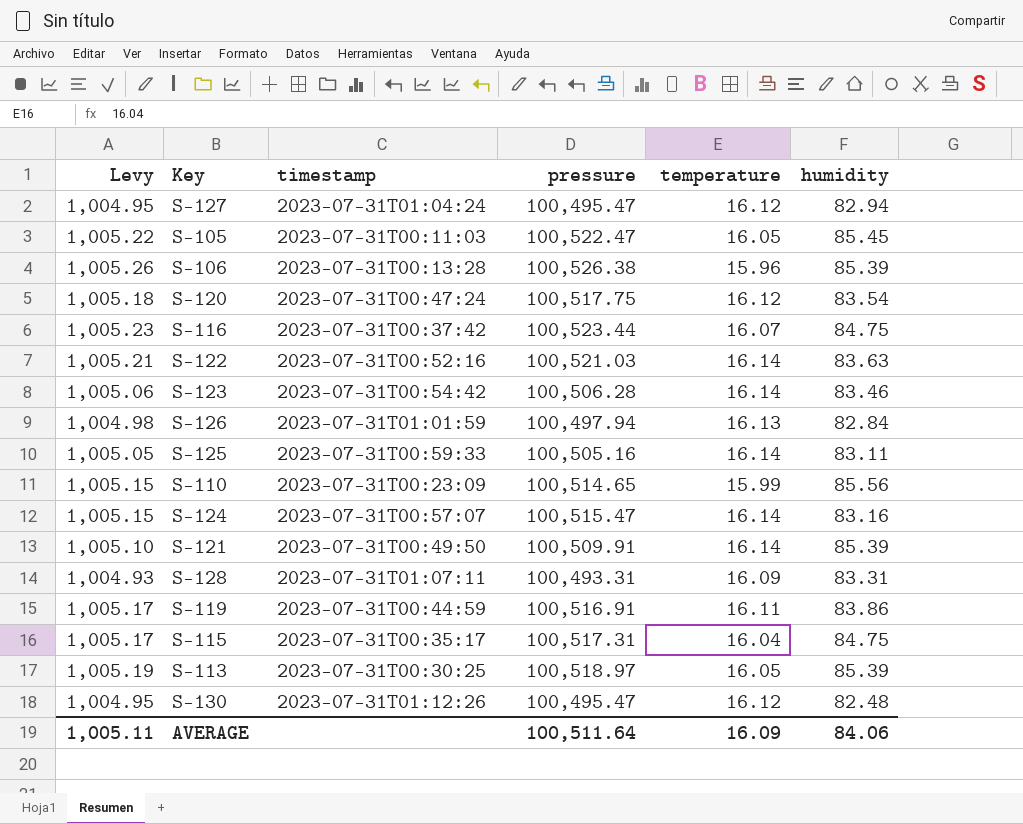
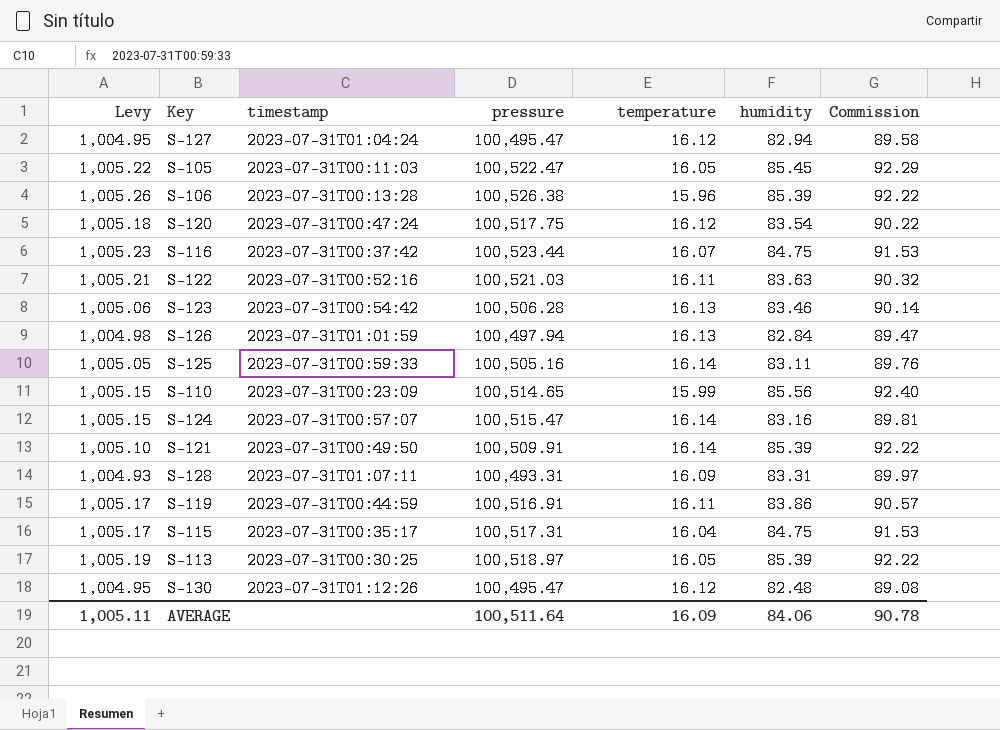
column Commission | formula: none -> [humidity] * 1.08
S-122 | temperature: 16.14 -> 16.11
S-123 | temperature: 16.14 -> 16.13

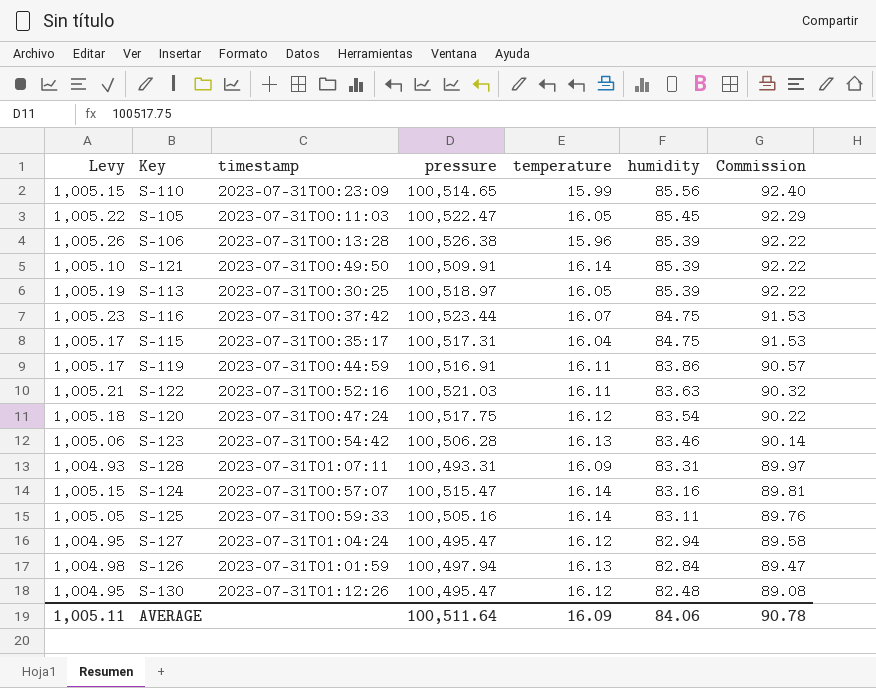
row order: none -> humidity descending

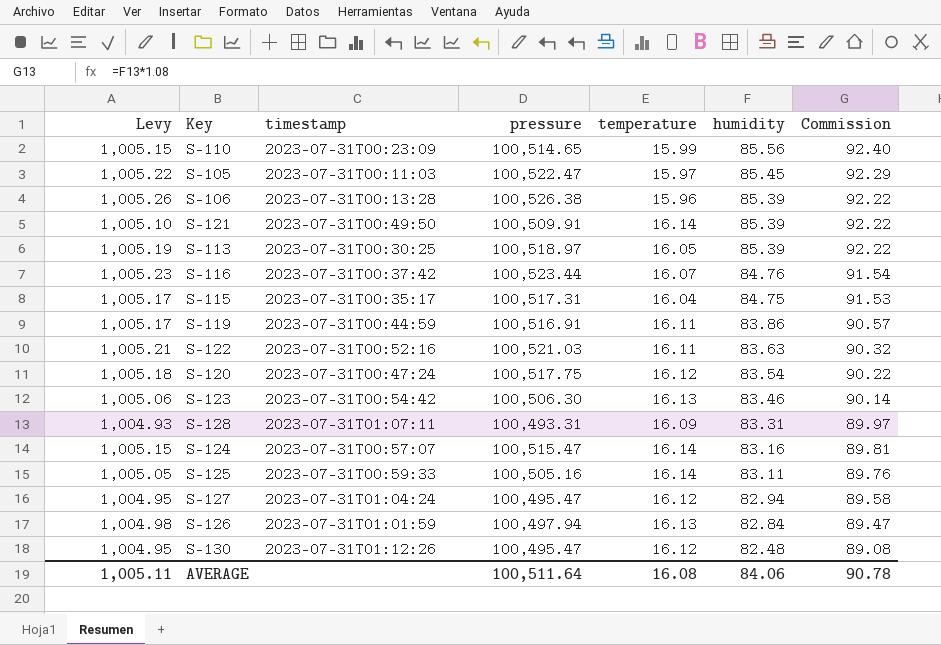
S-105 | temperature: 16.05 -> 15.97
S-116 | humidity: 84.75 -> 84.76
S-116 | Commission: 91.53 -> 91.54
S-123 | pressure: 100,506.28 -> 100,506.30
AVERAGE | temperature: 16.09 -> 16.08

